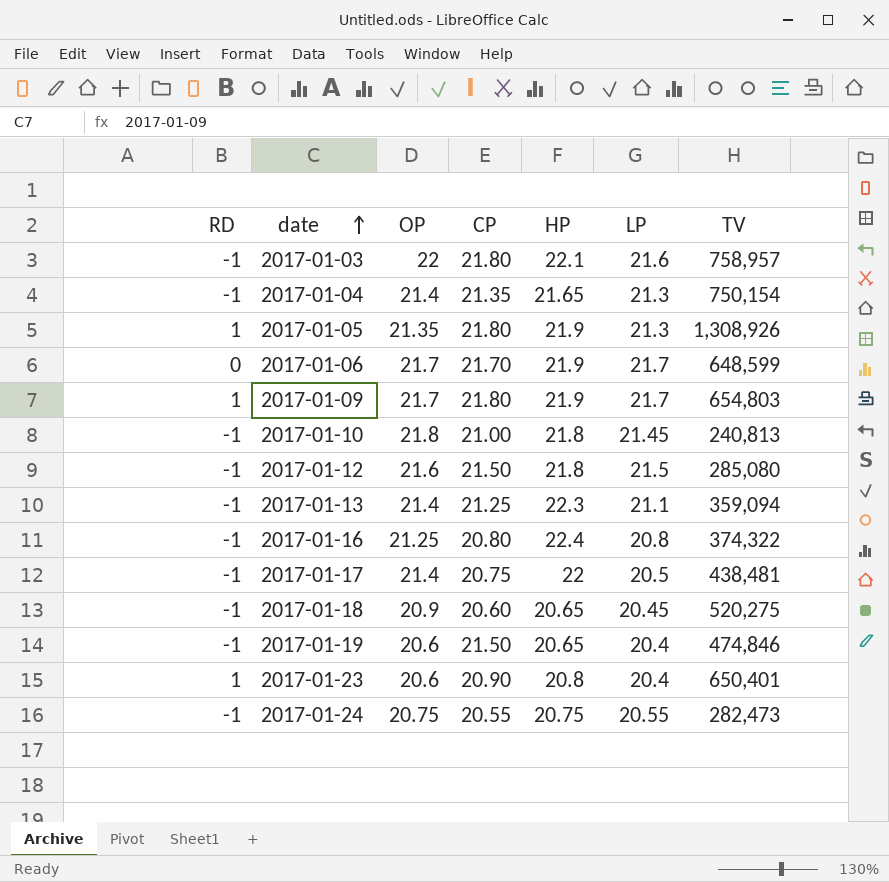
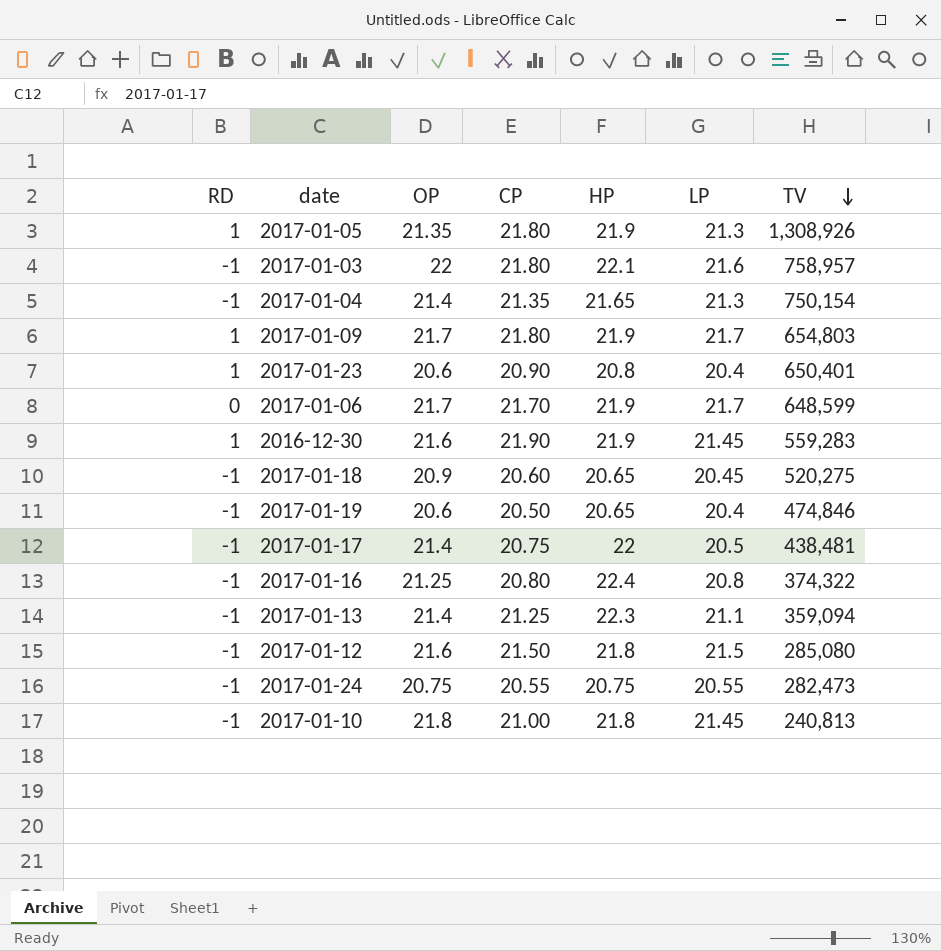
row order: date ascending -> TV descending
row 2016-12-30: none -> 1 | 21.6 | 21.90 | 21.9 | 21.45 | 559,283
2017-01-19 | CP: 21.50 -> 20.50

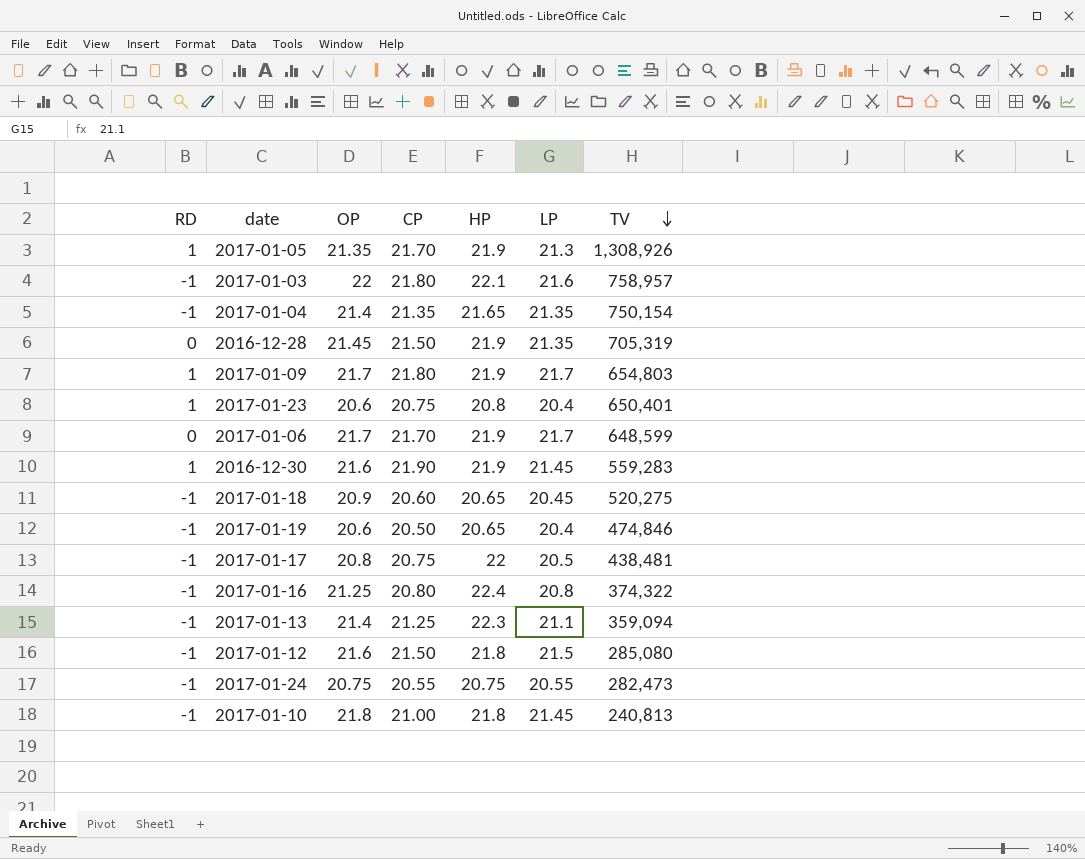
2017-01-05 | CP: 21.80 -> 21.70
2017-01-04 | LP: 21.3 -> 21.35
row 2016-12-28: none -> 0 | 21.45 | 21.50 | 21.9 | 21.35 | 705,319
2017-01-23 | CP: 20.90 -> 20.75
2017-01-17 | OP: 21.4 -> 20.8

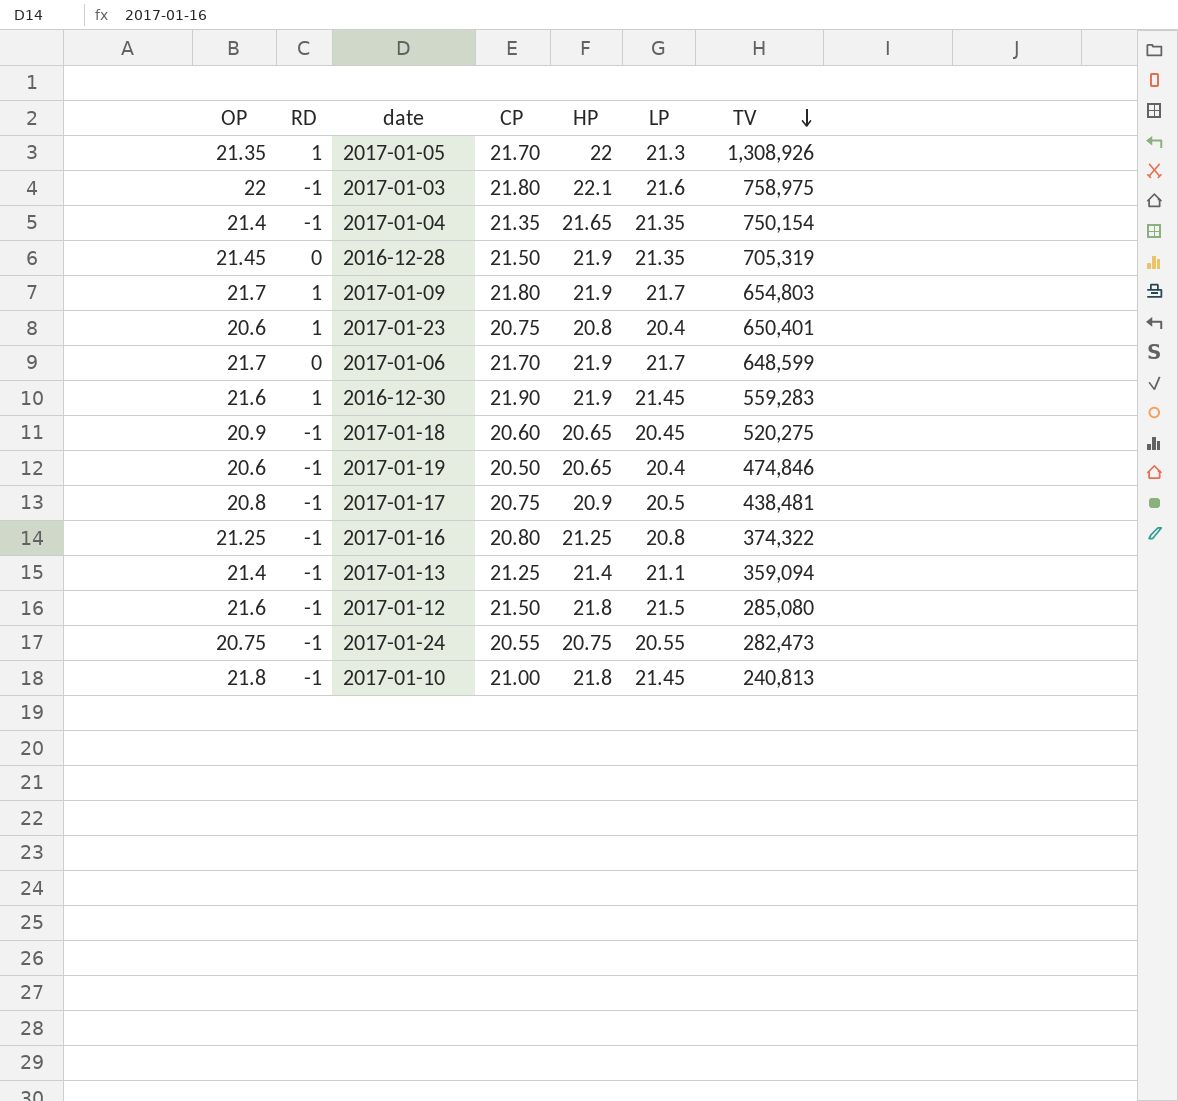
column OP | position: 3 -> 1
2017-01-05 | HP: 21.9 -> 22
2017-01-03 | TV: 758,957 -> 758,975
2017-01-17 | HP: 22 -> 20.9
2017-01-16 | HP: 22.4 -> 21.25
2017-01-13 | HP: 22.3 -> 21.4

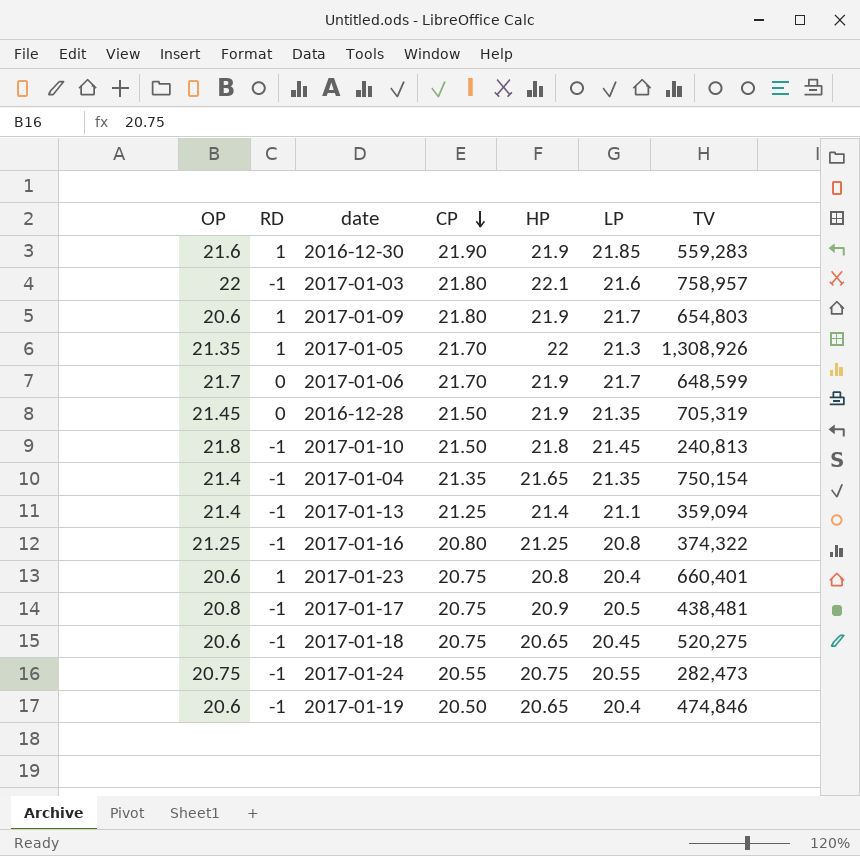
row order: TV descending -> CP descending
row 2017-01-12: 21.6 | -1 | 21.50 | 21.8 | 21.5 | 285,080 -> none
2016-12-30 | LP: 21.45 -> 21.85
2017-01-03 | TV: 758,975 -> 758,957
2017-01-09 | OP: 21.7 -> 20.6
2017-01-10 | CP: 21.00 -> 21.50
2017-01-23 | TV: 650,401 -> 660,401
2017-01-18 | OP: 20.9 -> 20.6
2017-01-18 | CP: 20.60 -> 20.75

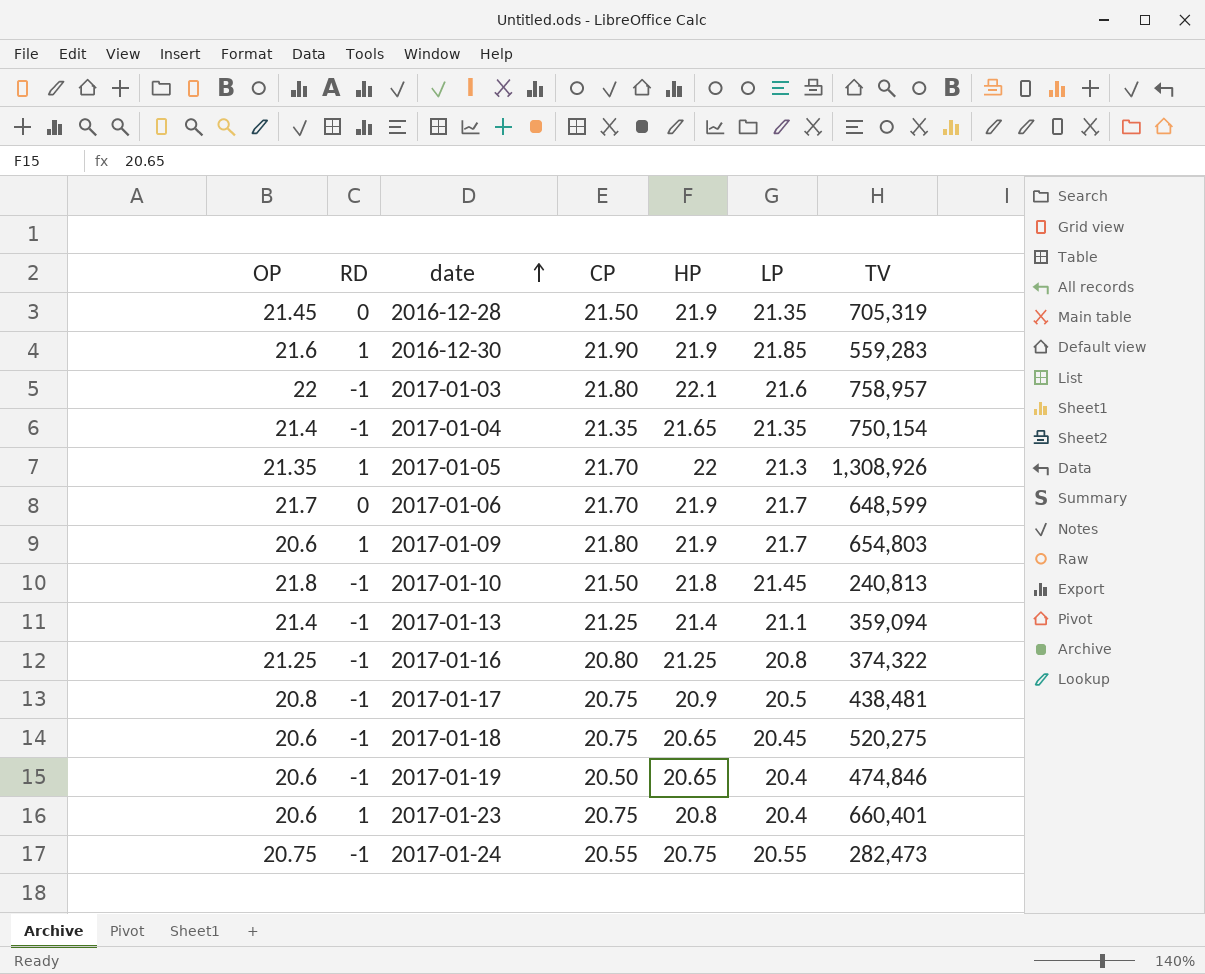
row order: CP descending -> date ascending

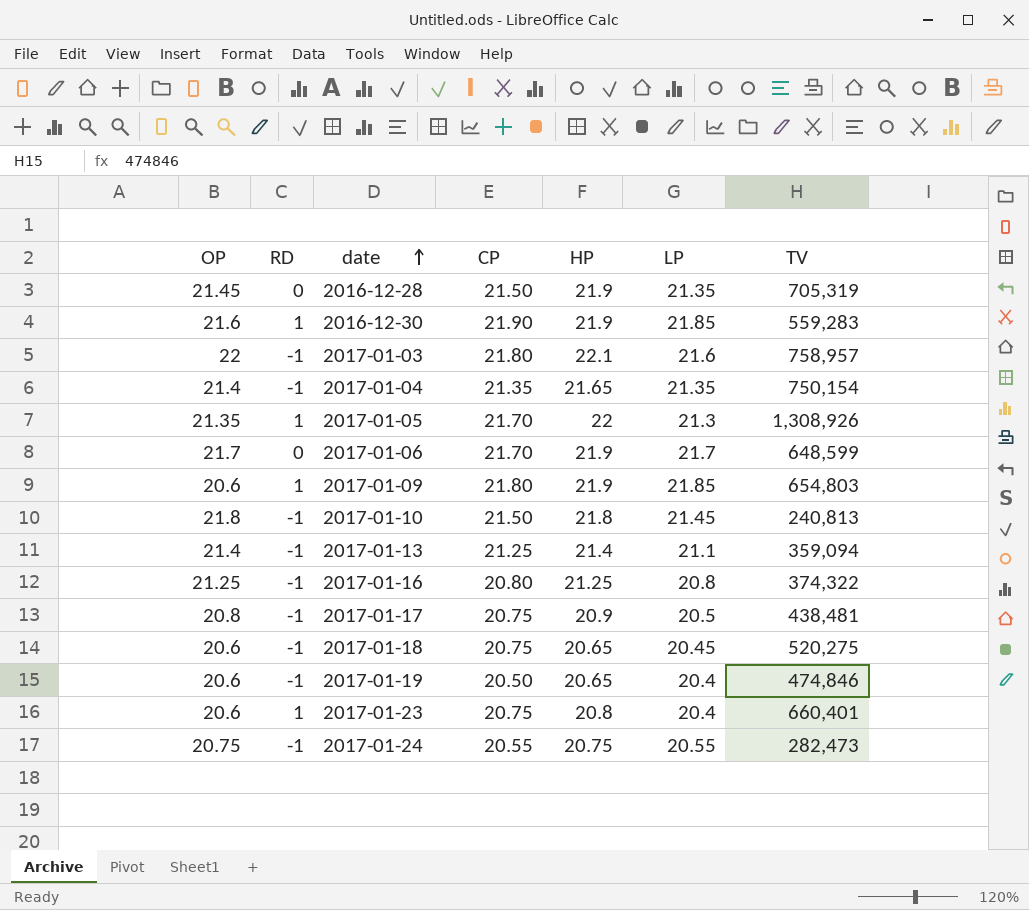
2017-01-09 | LP: 21.7 -> 21.85

